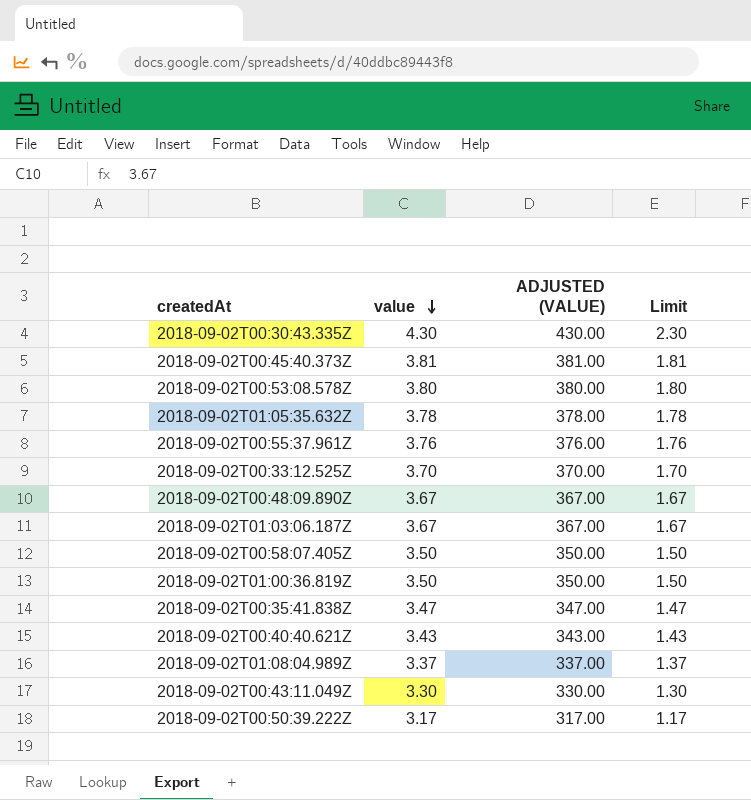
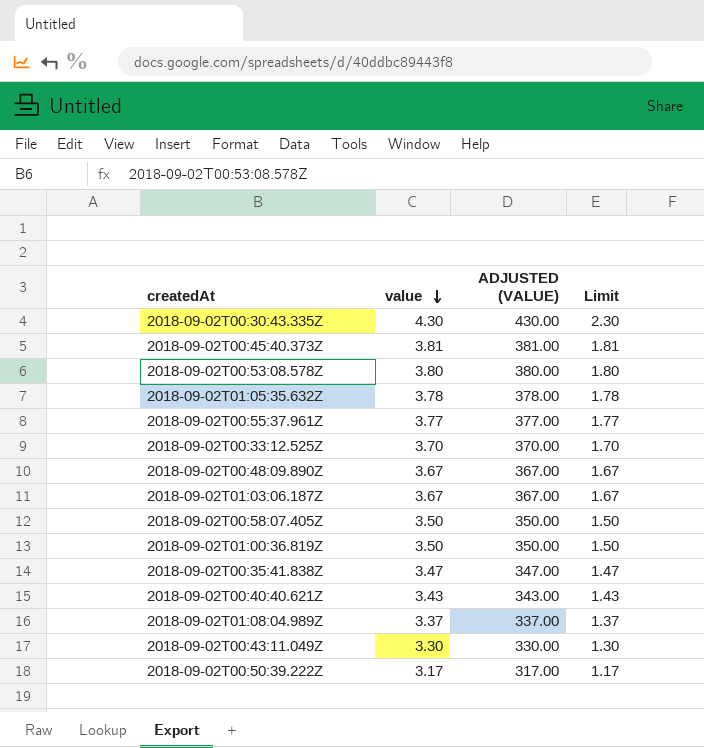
2018-09-02T00:55:37.961Z | value: 3.76 -> 3.77
2018-09-02T00:55:37.961Z | ADJUSTED (VALUE): 376.00 -> 377.00
2018-09-02T00:55:37.961Z | Limit: 1.76 -> 1.77

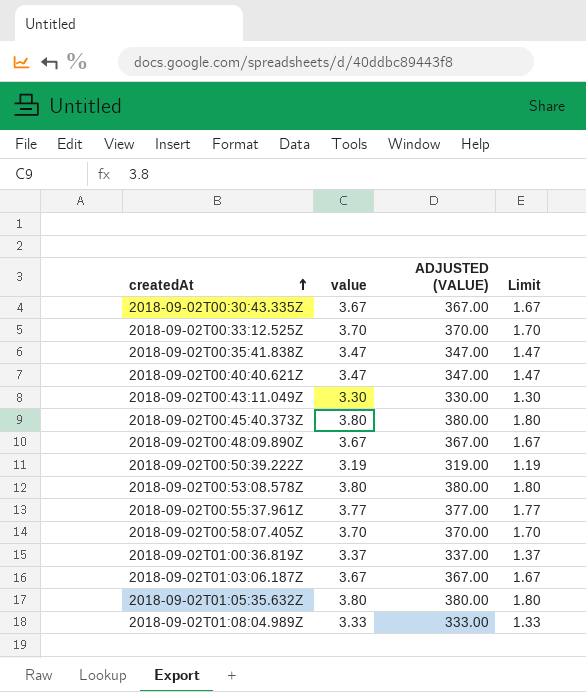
row order: value descending -> createdAt ascending
2018-09-02T00:30:43.335Z | value: 4.30 -> 3.67
2018-09-02T00:30:43.335Z | ADJUSTED (VALUE): 430.00 -> 367.00
2018-09-02T00:30:43.335Z | Limit: 2.30 -> 1.67
2018-09-02T00:40:40.621Z | value: 3.43 -> 3.47
2018-09-02T00:40:40.621Z | ADJUSTED (VALUE): 343.00 -> 347.00
2018-09-02T00:40:40.621Z | Limit: 1.43 -> 1.47
2018-09-02T00:45:40.373Z | value: 3.81 -> 3.80
2018-09-02T00:45:40.373Z | ADJUSTED (VALUE): 381.00 -> 380.00
2018-09-02T00:45:40.373Z | Limit: 1.81 -> 1.80
2018-09-02T00:50:39.222Z | value: 3.17 -> 3.19
2018-09-02T00:50:39.222Z | ADJUSTED (VALUE): 317.00 -> 319.00
2018-09-02T00:50:39.222Z | Limit: 1.17 -> 1.19
2018-09-02T00:58:07.405Z | value: 3.50 -> 3.70
2018-09-02T00:58:07.405Z | ADJUSTED (VALUE): 350.00 -> 370.00
2018-09-02T00:58:07.405Z | Limit: 1.50 -> 1.70
2018-09-02T01:00:36.819Z | value: 3.50 -> 3.37
2018-09-02T01:00:36.819Z | ADJUSTED (VALUE): 350.00 -> 337.00
2018-09-02T01:00:36.819Z | Limit: 1.50 -> 1.37
2018-09-02T01:05:35.632Z | value: 3.78 -> 3.80
2018-09-02T01:05:35.632Z | ADJUSTED (VALUE): 378.00 -> 380.00
2018-09-02T01:05:35.632Z | Limit: 1.78 -> 1.80
2018-09-02T01:08:04.989Z | value: 3.37 -> 3.33
2018-09-02T01:08:04.989Z | ADJUSTED (VALUE): 337.00 -> 333.00
2018-09-02T01:08:04.989Z | Limit: 1.37 -> 1.33

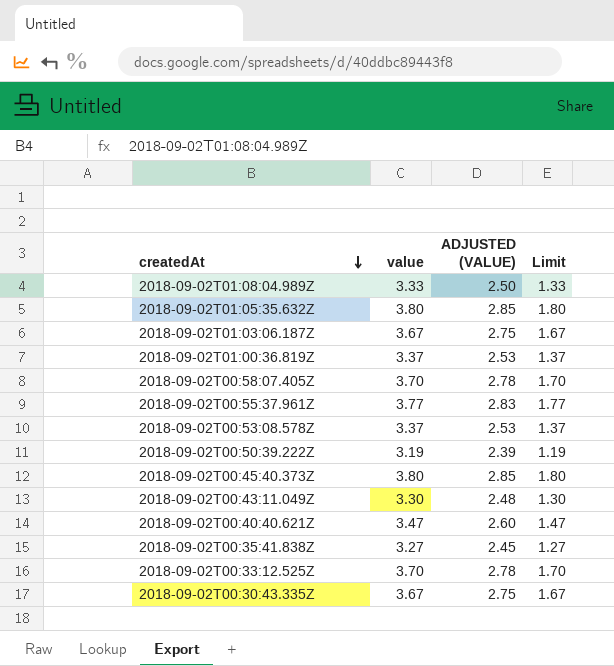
row order: createdAt ascending -> createdAt descending
column ADJUSTED (VALUE) | formula: [value] * 100 -> [value] * 0.75
row 2018-09-02T00:48:09.890Z: 3.67 | 367.00 | 1.67 -> none
2018-09-02T00:53:08.578Z | value: 3.80 -> 3.37
2018-09-02T00:53:08.578Z | Limit: 1.80 -> 1.37
2018-09-02T00:35:41.838Z | value: 3.47 -> 3.27
2018-09-02T00:35:41.838Z | Limit: 1.47 -> 1.27

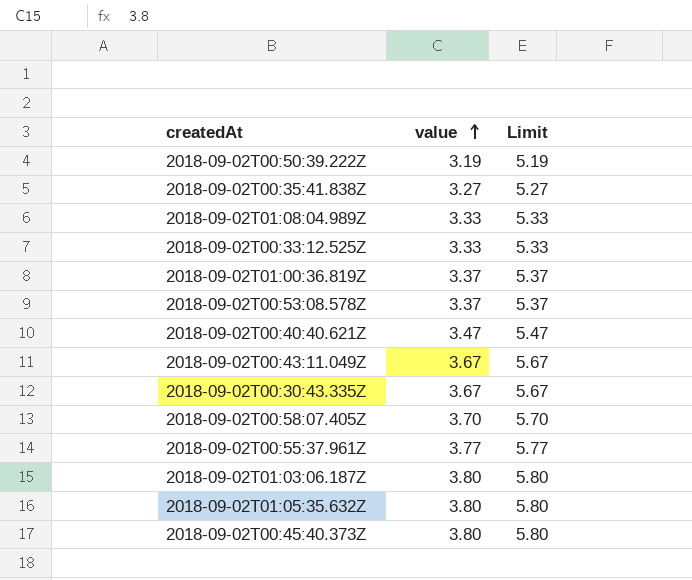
row order: createdAt descending -> value ascending
column ADJUSTED (VALUE) | formula: [value] * 0.75 -> none
column Limit | formula: [value] - 2 -> [value] + 2
2018-09-02T00:33:12.525Z | value: 3.70 -> 3.33
2018-09-02T00:43:11.049Z | value: 3.30 -> 3.67
2018-09-02T01:03:06.187Z | value: 3.67 -> 3.80

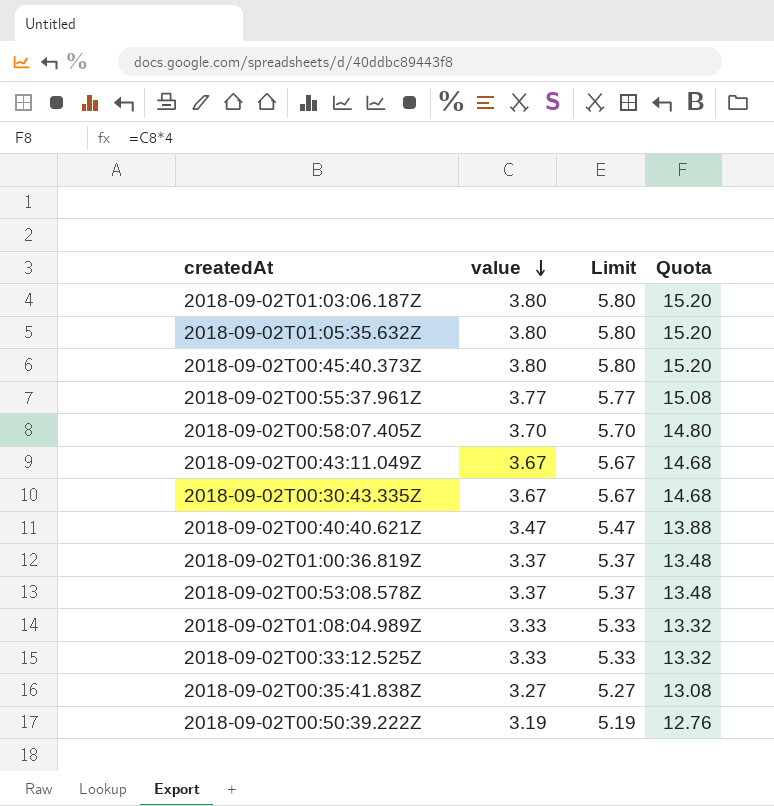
row order: value ascending -> value descending
column Quota | formula: none -> [value] * 4

